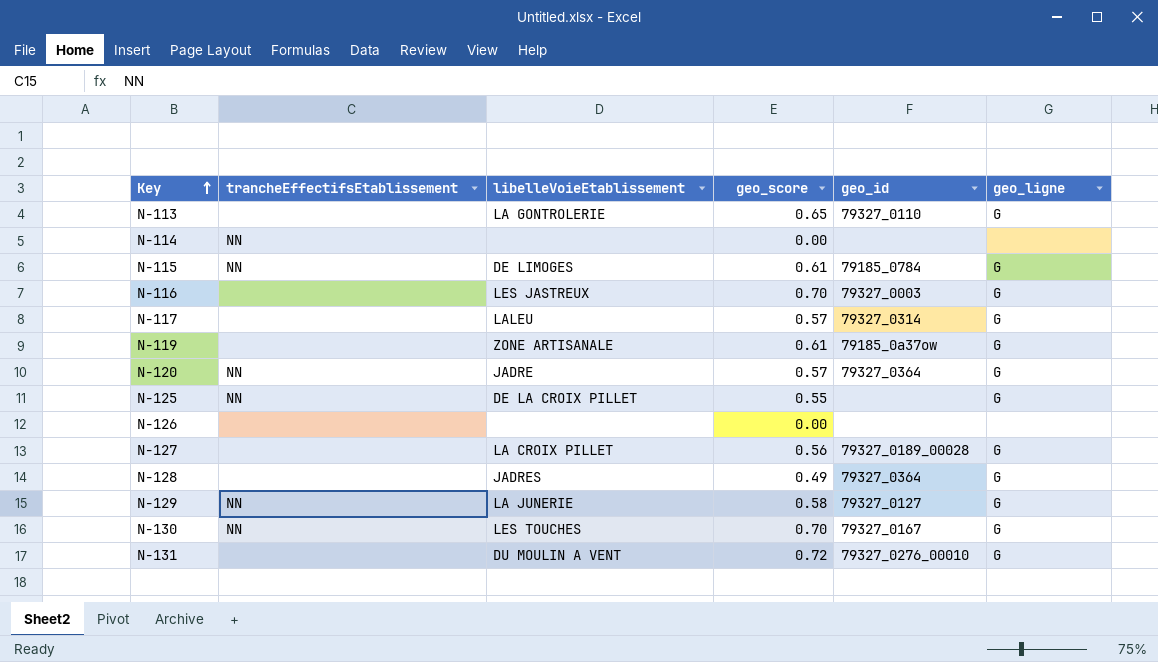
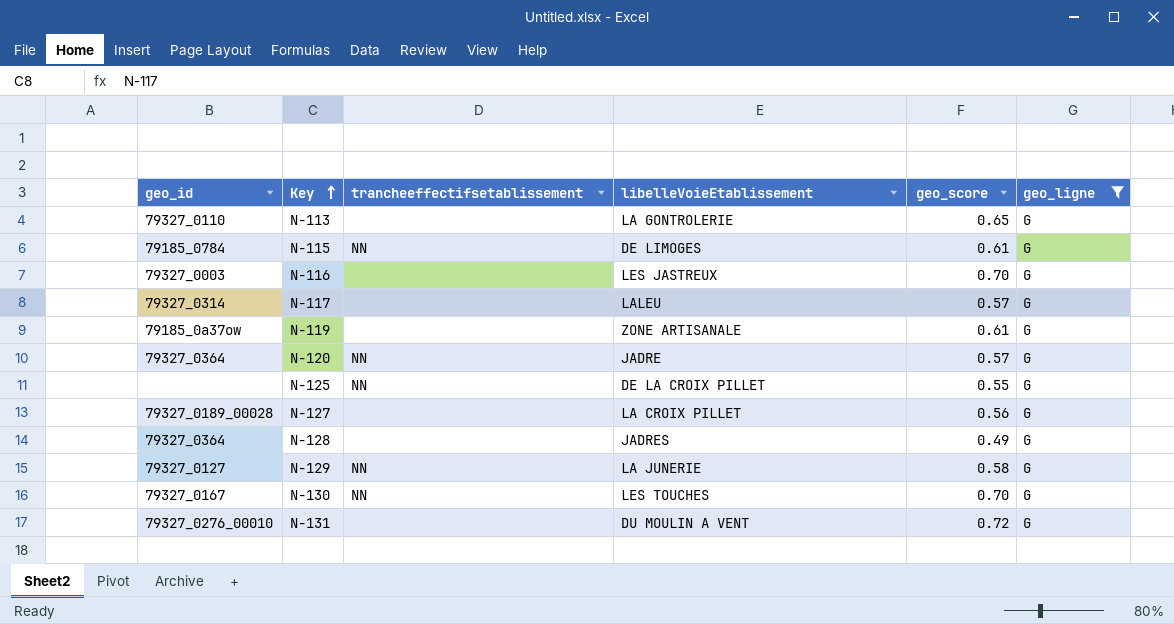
filter: none -> geo_ligne = G
column geo_id | position: 5 -> 1
column name: trancheEffectifsEtablissement -> trancheeffectifsetablissement

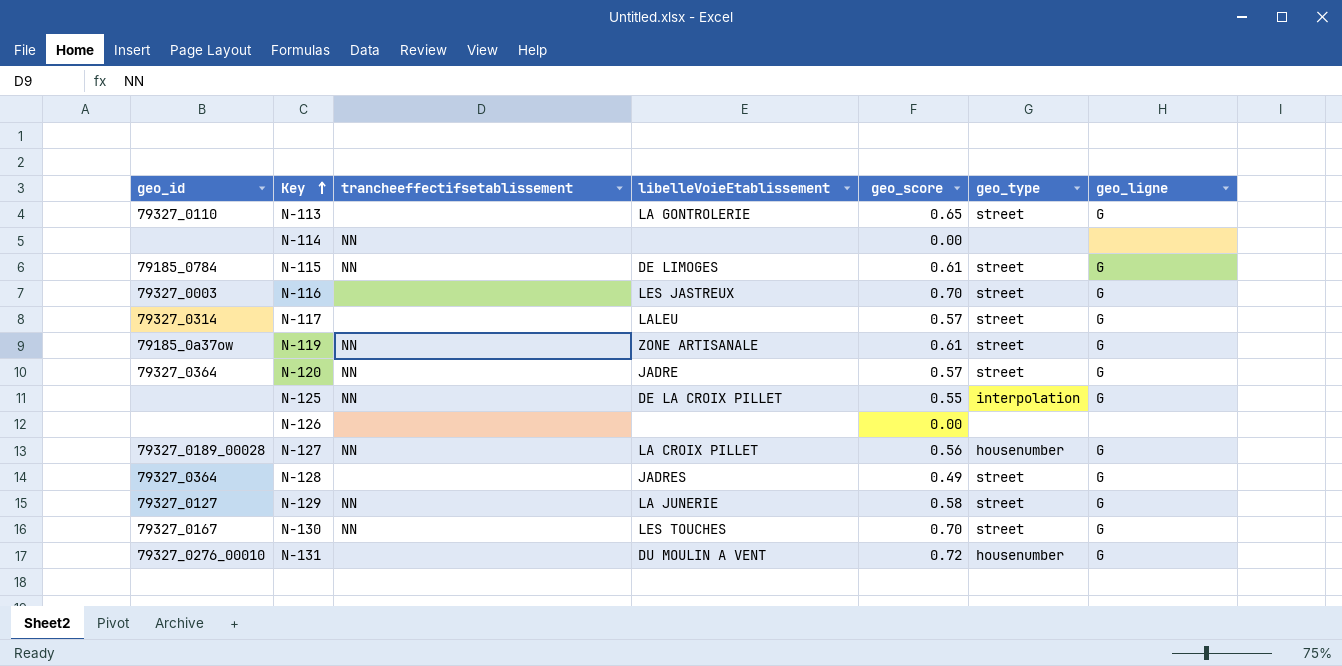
filter: geo_ligne = G -> none
column geo_type | position: none -> 6
N-119 | trancheeffectifsetablissement: none -> NN
N-127 | trancheeffectifsetablissement: none -> NN

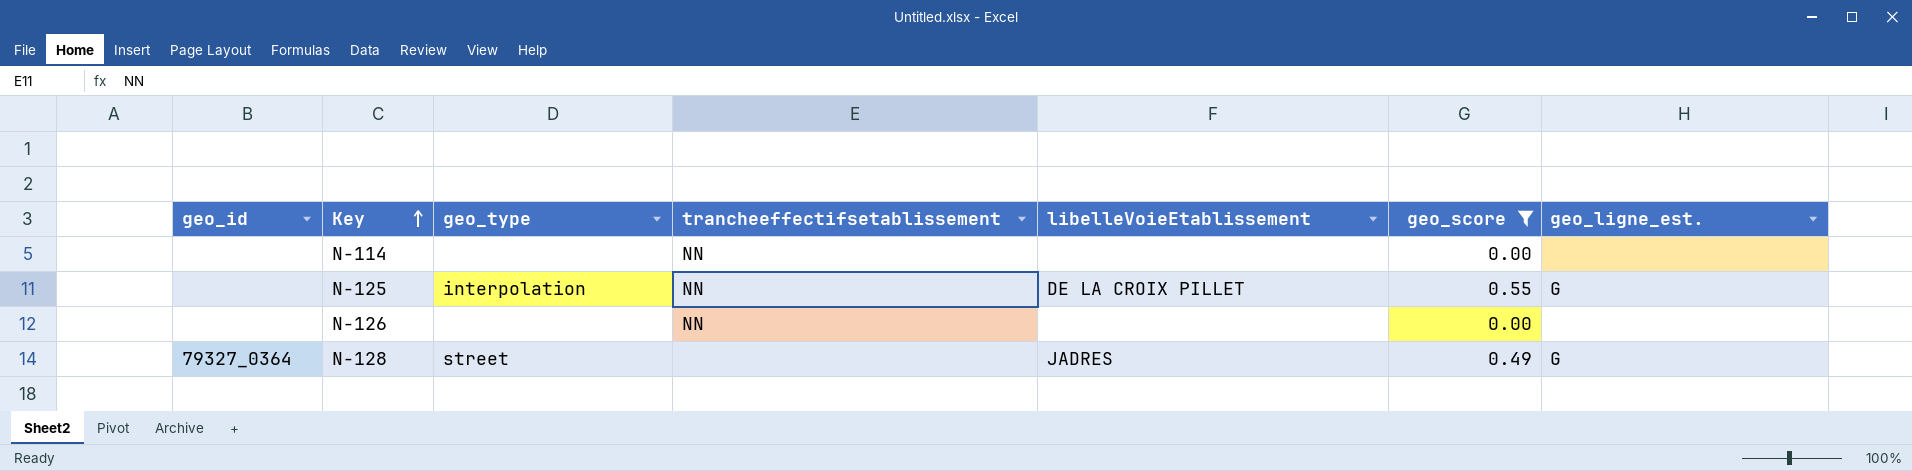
filter: none -> geo_score <= 0.55
column geo_type | position: 6 -> 3
column name: geo_ligne -> geo_ligne_est.
N-126 | trancheeffectifsetablissement: none -> NN

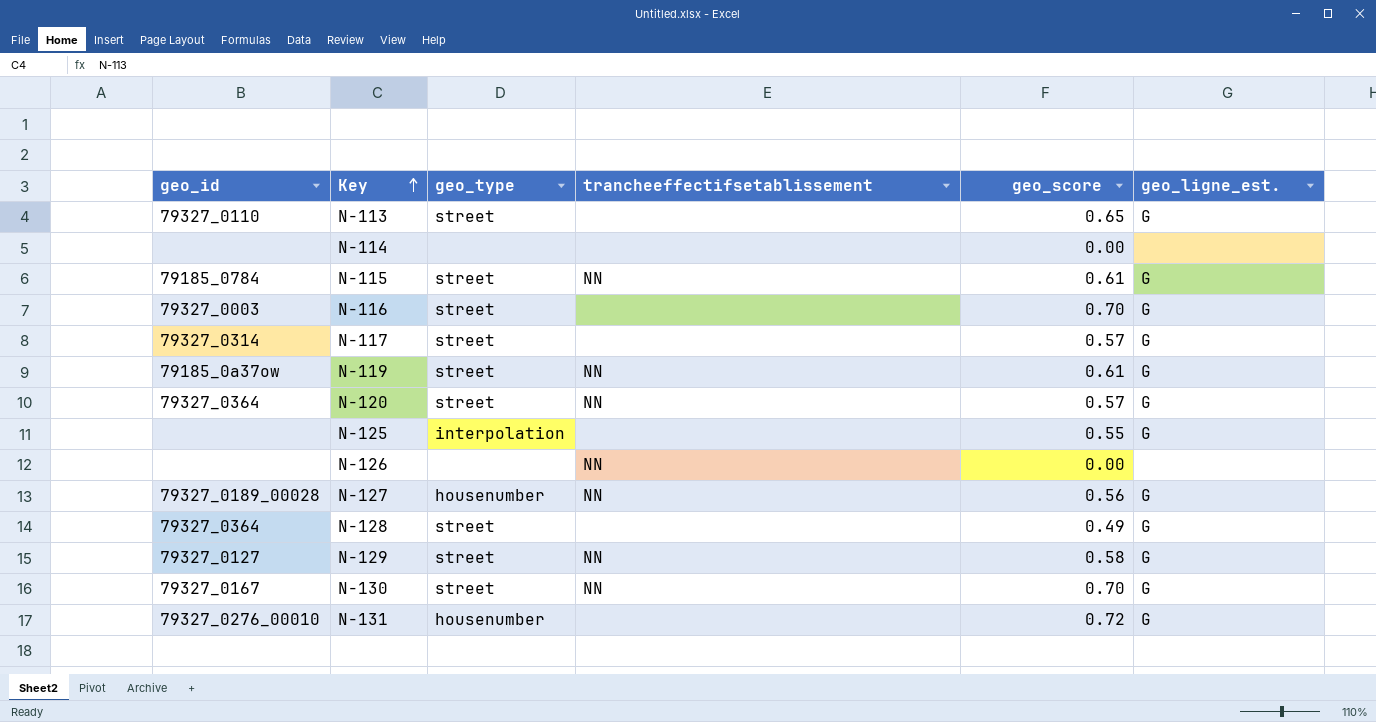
filter: geo_score <= 0.55 -> none
column libelleVoieEtablissement | position: 5 -> none
N-114 | trancheeffectifsetablissement: NN -> none
N-125 | trancheeffectifsetablissement: NN -> none

